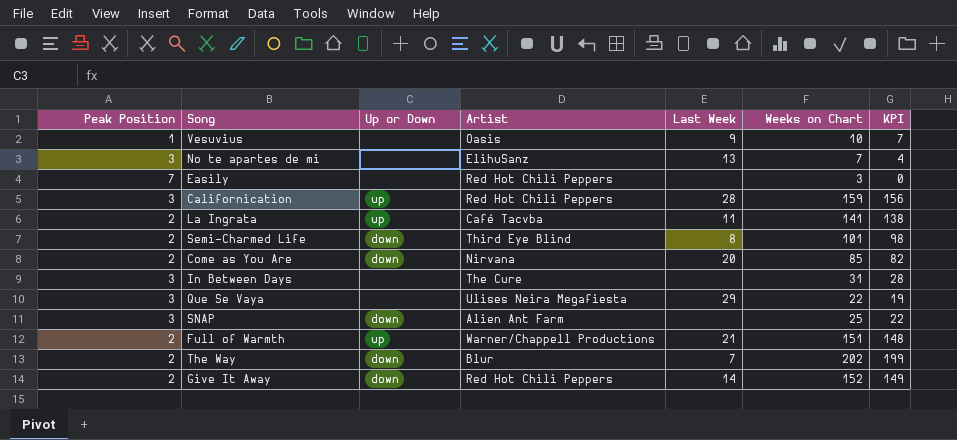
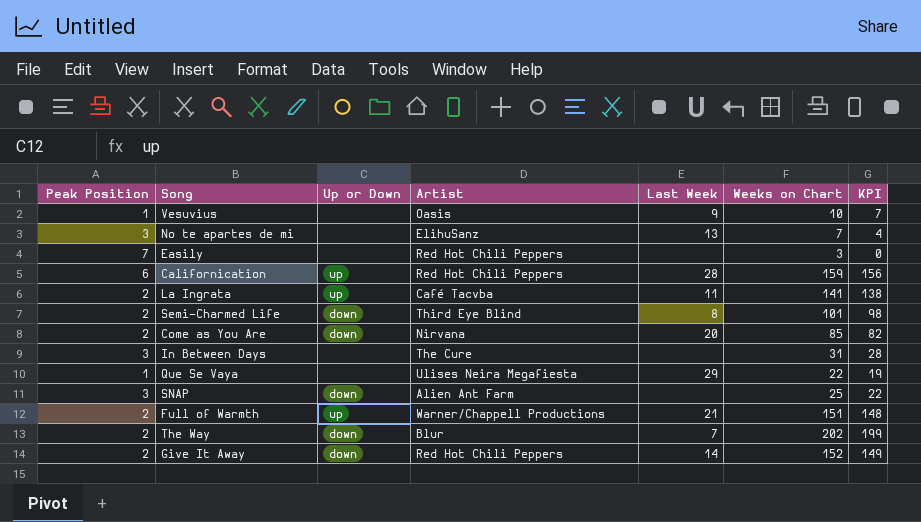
Californication | Peak Position: 3 -> 6
Que Se Vaya | Peak Position: 3 -> 1

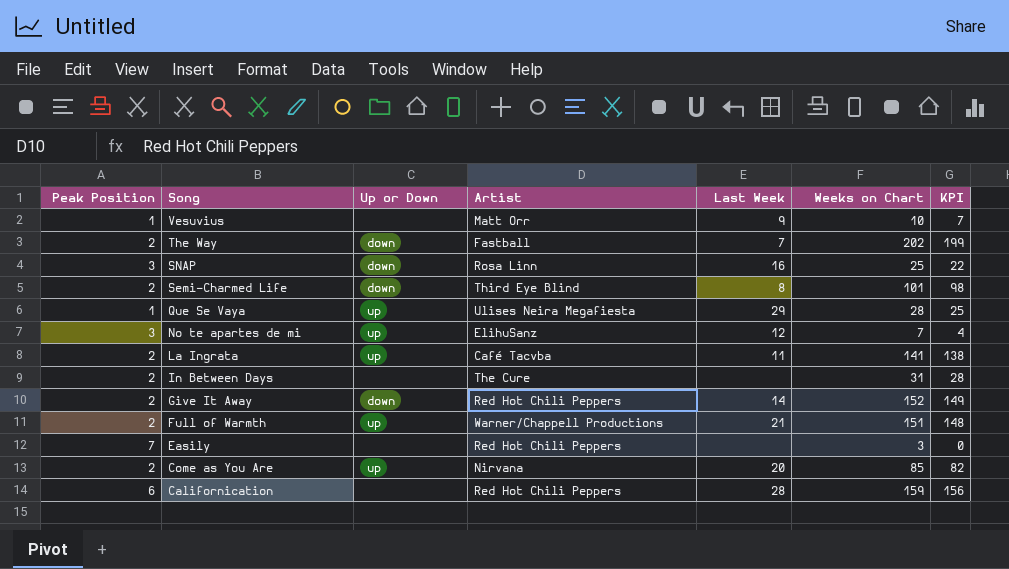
row order: none -> Song descending
Vesuvius | Artist: Oasis -> Matt Orr
The Way | Artist: Blur -> Fastball
SNAP | Artist: Alien Ant Farm -> Rosa Linn
SNAP | Last Week: none -> 16
Que Se Vaya | Up or Down: none -> up
Que Se Vaya | Weeks on Chart: 22 -> 28
Que Se Vaya | KPI: 19 -> 25
No te apartes de mi | Up or Down: none -> up
No te apartes de mi | Last Week: 13 -> 12
In Between Days | Peak Position: 3 -> 2
Come as You Are | Up or Down: down -> up
Californication | Up or Down: up -> none

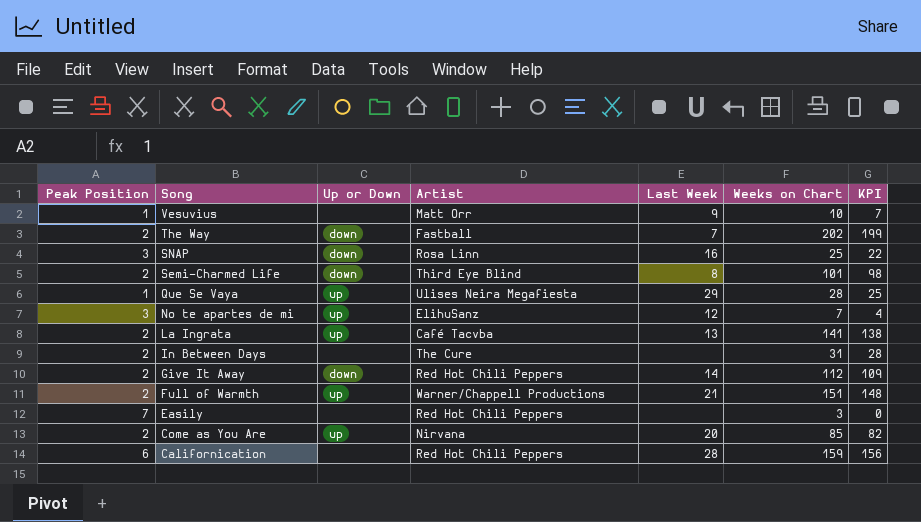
La Ingrata | Last Week: 11 -> 13
Give It Away | Weeks on Chart: 152 -> 112
Give It Away | KPI: 149 -> 109

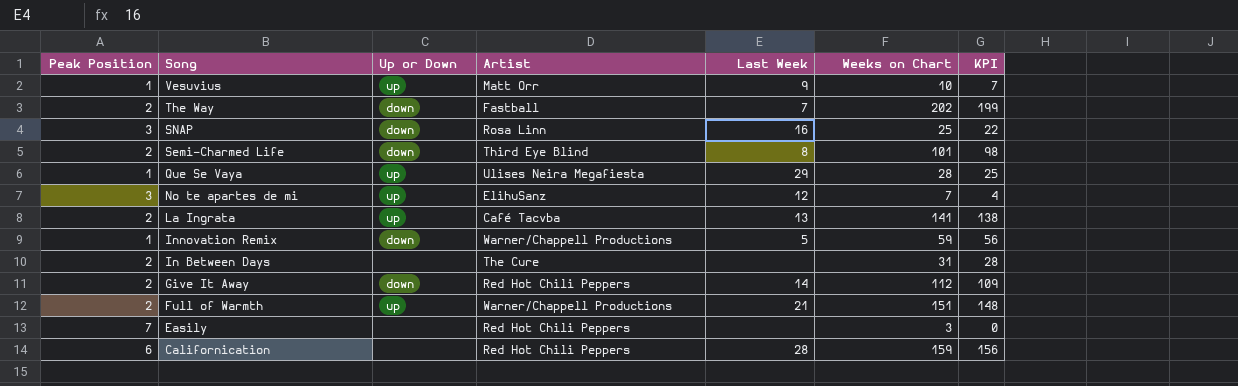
row Come as You Are: 2 | up | Nirvana | 20 | 85 | 82 -> none
Vesuvius | Up or Down: none -> up
row Innovation Remix: none -> 1 | down | Warner/Chappell Productions | 5 | 59 | 56

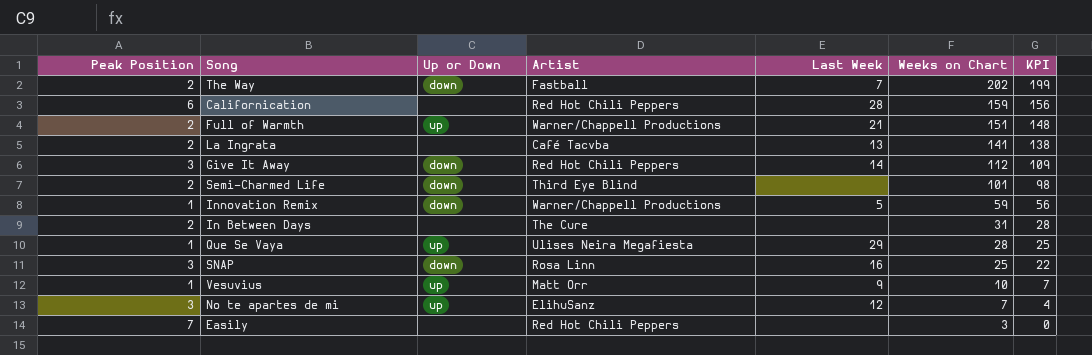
row order: Song descending -> Weeks on Chart descending
La Ingrata | Up or Down: up -> none
Give It Away | Peak Position: 2 -> 3
Semi-Charmed Life | Last Week: 8 -> none

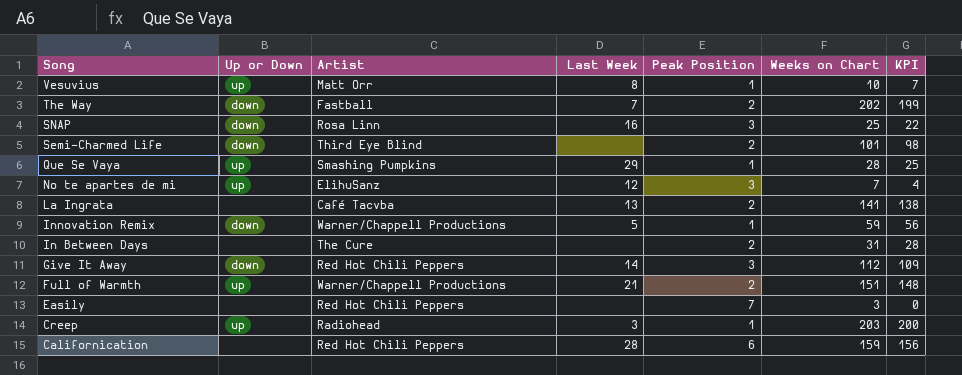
row order: Weeks on Chart descending -> Song descending
column Peak Position | position: 1 -> 5
Vesuvius | Last Week: 9 -> 8
Que Se Vaya | Artist: Ulises Neira Megafiesta -> Smashing Pumpkins
row Creep: none -> up | Radiohead | 3 | 1 | 203 | 200

